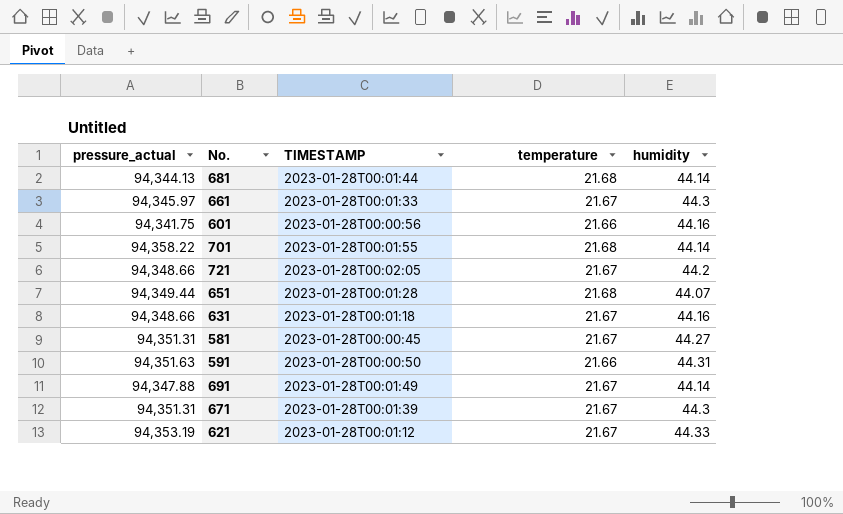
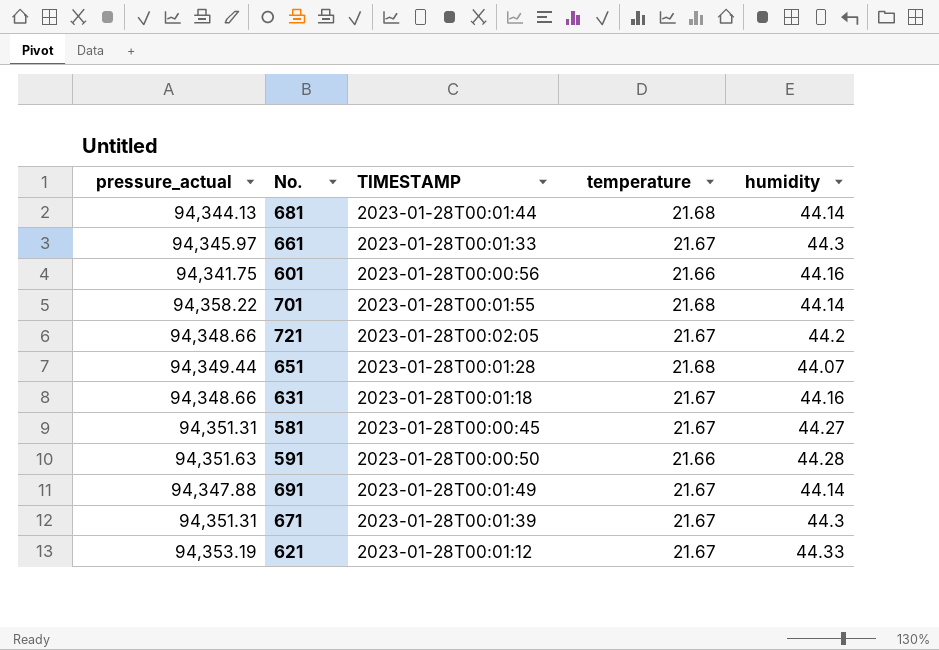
591 | humidity: 44.31 -> 44.28

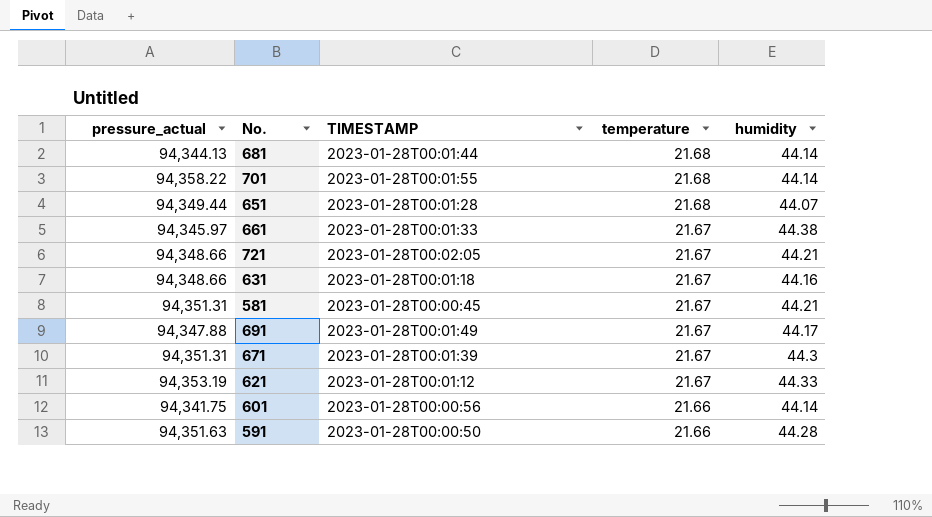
row order: none -> temperature descending
661 | humidity: 44.3 -> 44.38
721 | humidity: 44.2 -> 44.21
581 | humidity: 44.27 -> 44.21
691 | humidity: 44.14 -> 44.17
601 | humidity: 44.16 -> 44.14

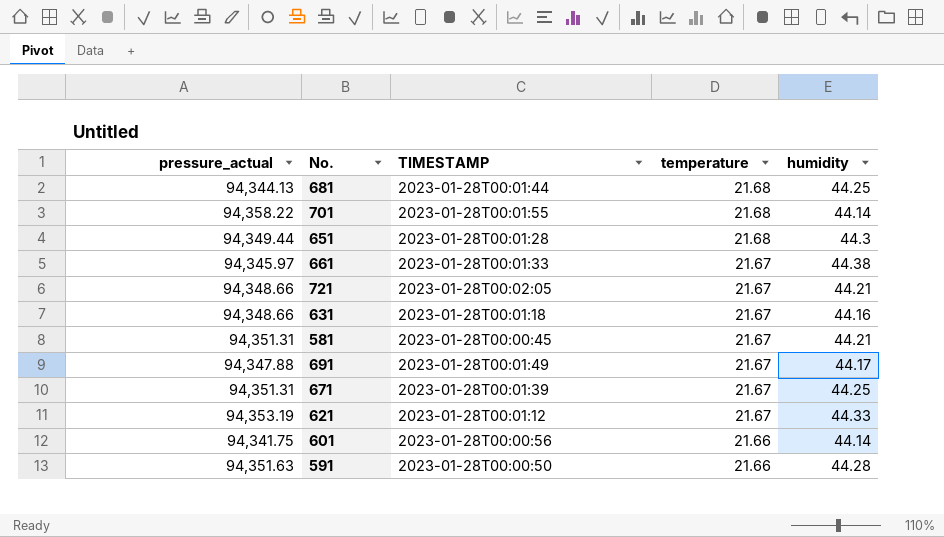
681 | humidity: 44.14 -> 44.25
651 | humidity: 44.07 -> 44.3
671 | humidity: 44.3 -> 44.25

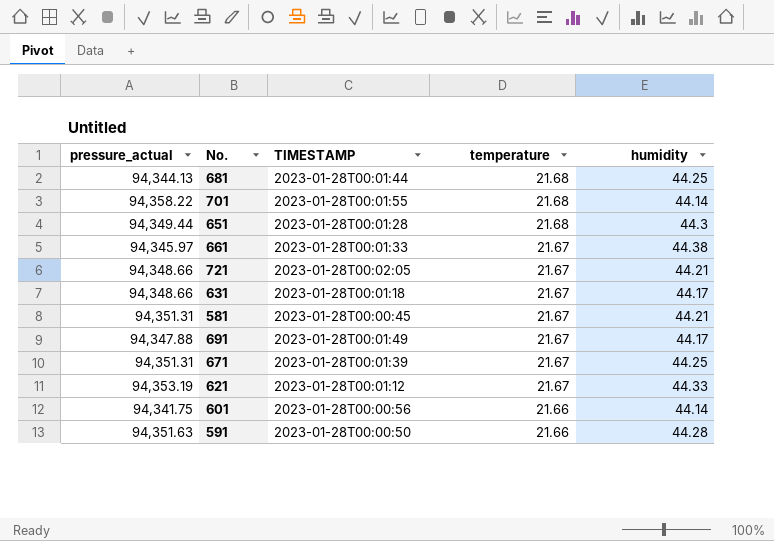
631 | humidity: 44.16 -> 44.17

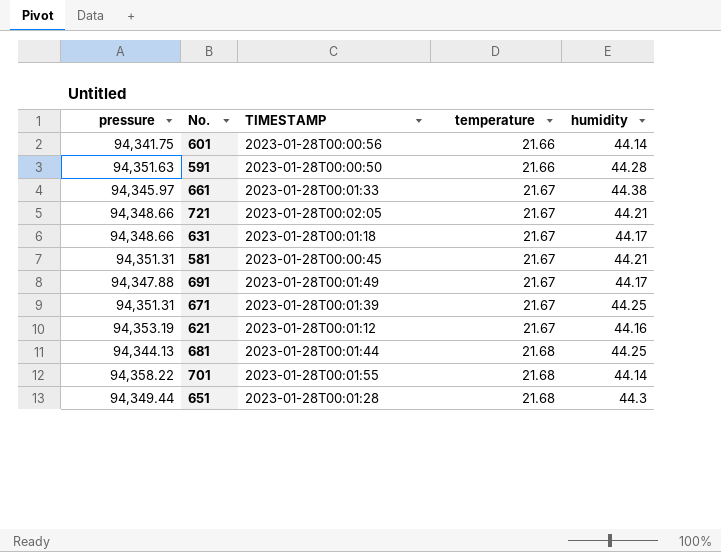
row order: temperature descending -> temperature ascending
column name: pressure_actual -> pressure
621 | humidity: 44.33 -> 44.16

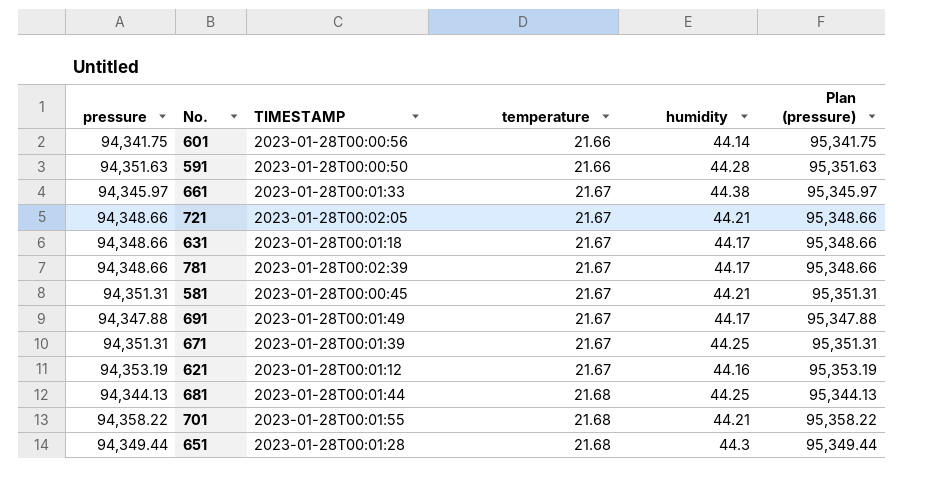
column Plan (pressure) | formula: none -> [pressure] + 1000
row 781: none -> 94,348.66 | 2023-01-28T00:02:39 | 21.67 | 44.17 | 95,348.66
701 | humidity: 44.14 -> 44.21

